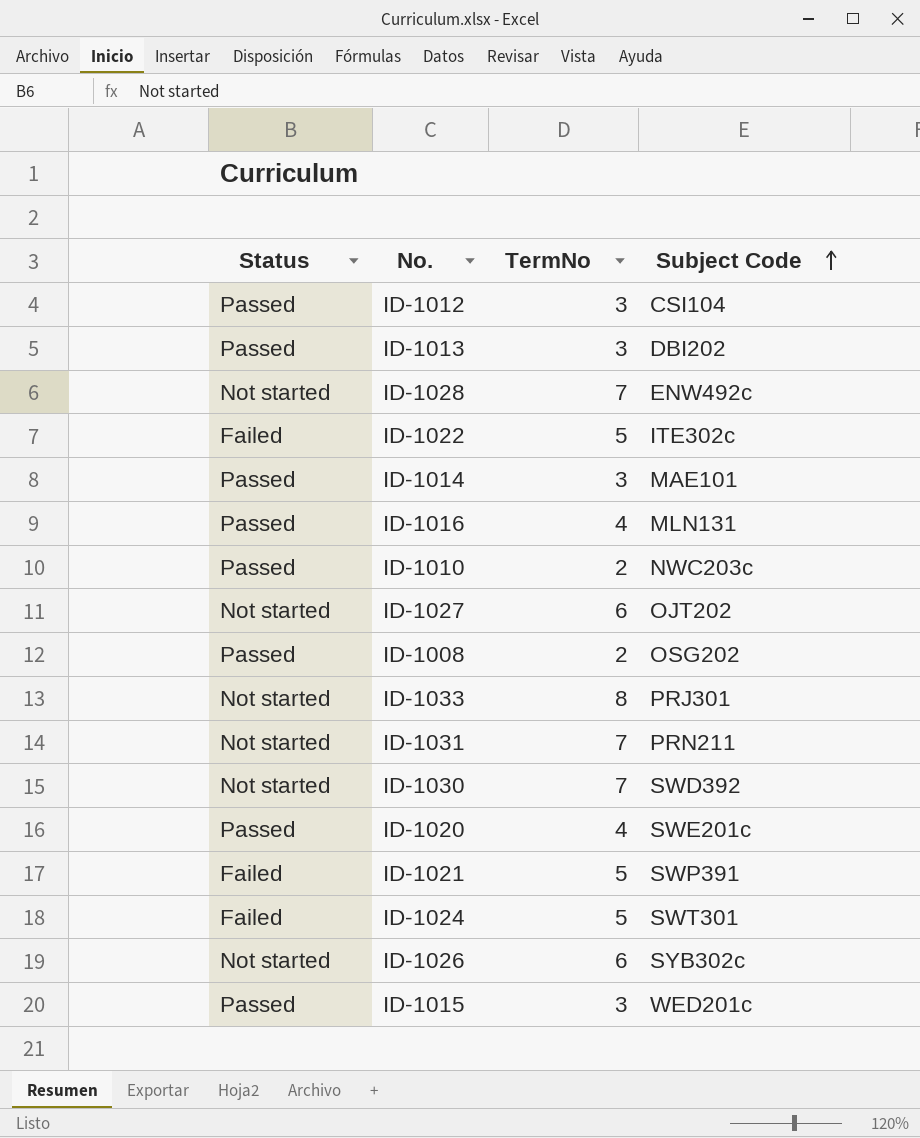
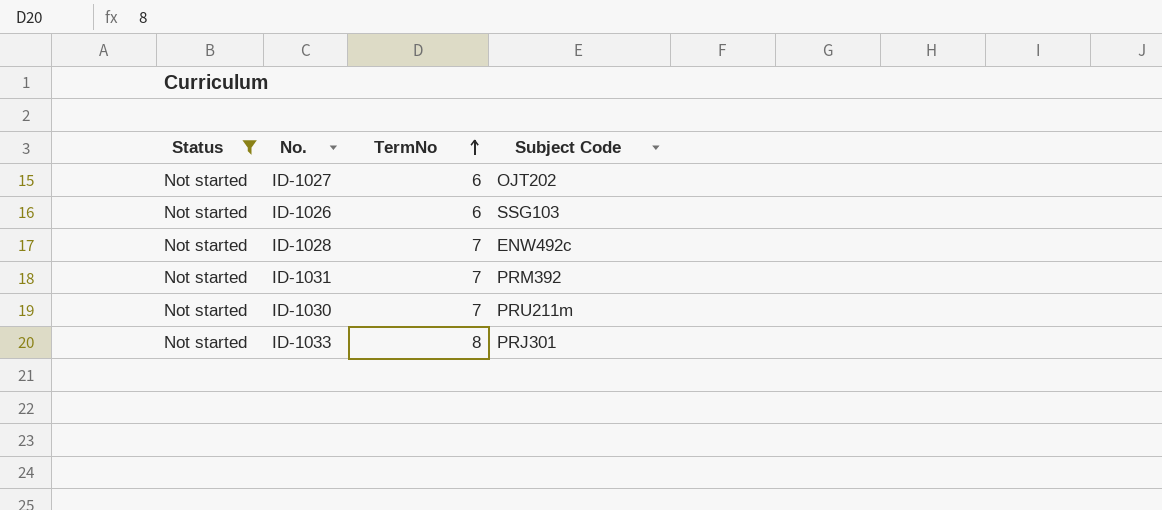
filter: none -> Status = Not started
row order: Subject Code ascending -> TermNo ascending
ID-1026 | Subject Code: SYB302c -> SSG103
ID-1031 | Subject Code: PRN211 -> PRM392
ID-1030 | Subject Code: SWD392 -> PRU211m

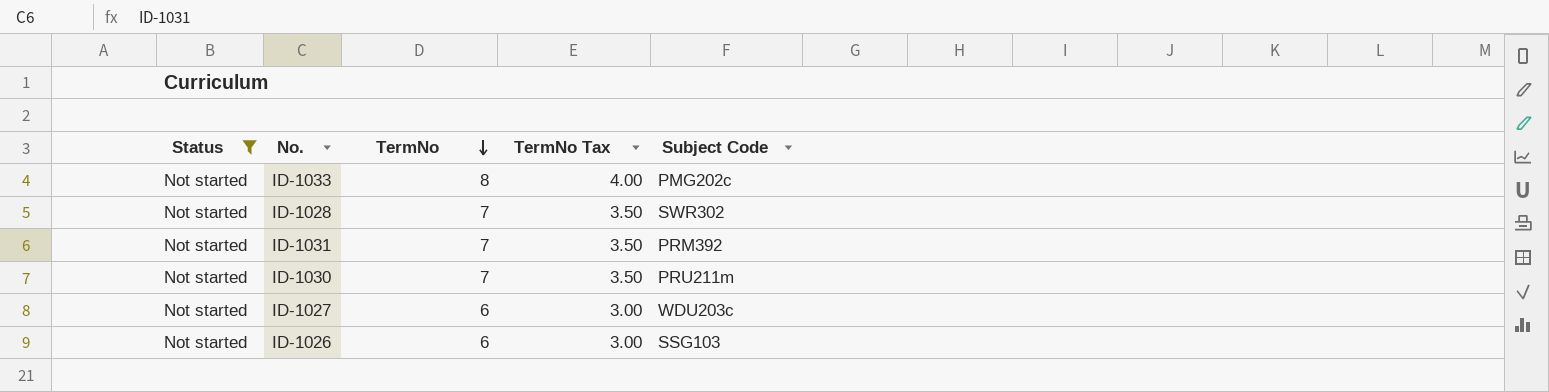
row order: TermNo ascending -> TermNo descending
column TermNo Tax | formula: none -> [TermNo] * 0.5
ID-1033 | Subject Code: PRJ301 -> PMG202c
ID-1028 | Subject Code: ENW492c -> SWR302
ID-1027 | Subject Code: OJT202 -> WDU203c

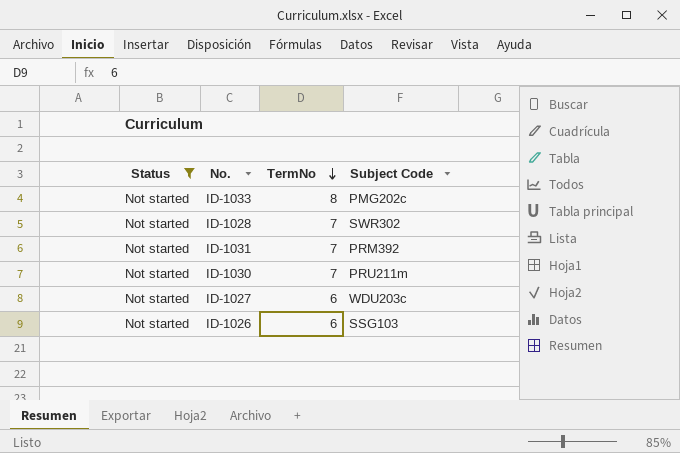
column TermNo Tax | formula: [TermNo] * 0.5 -> none

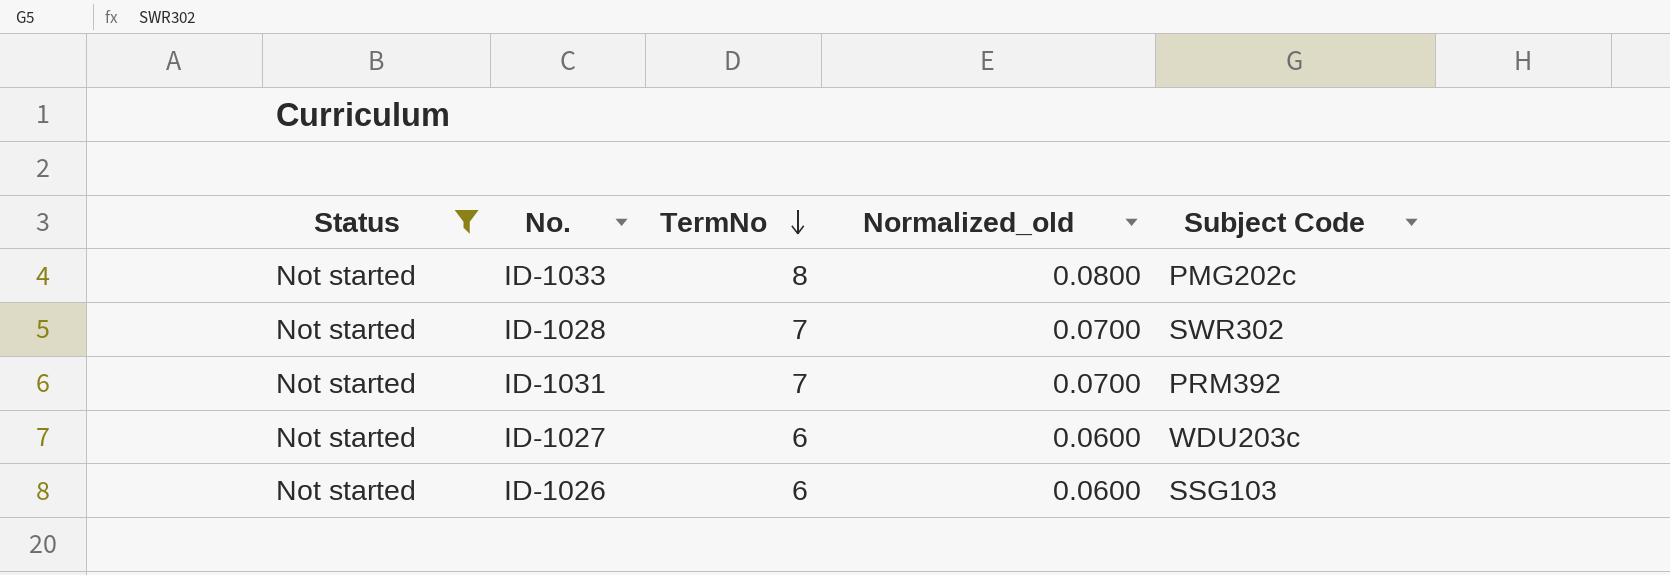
column Normalized_old | formula: none -> [TermNo] * 0.01
row ID-1030: Not started | 7 | PRU211m -> none

